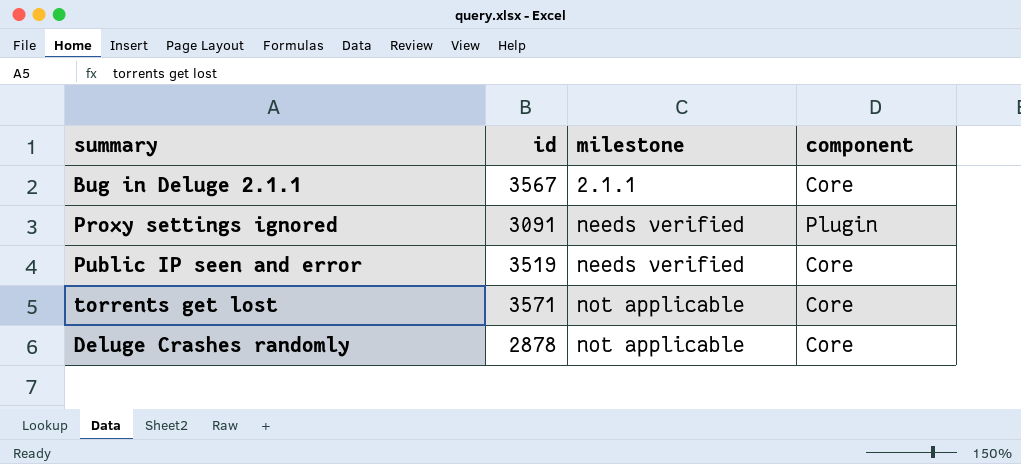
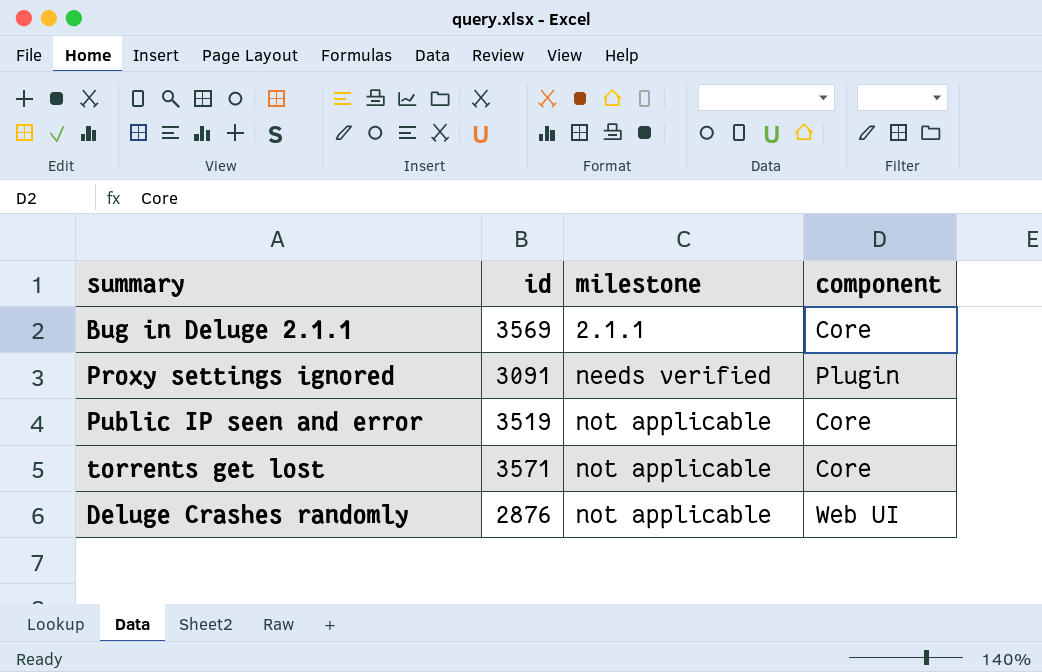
Bug in Deluge 2.1.1 | id: 3567 -> 3569
Public IP seen and error | milestone: needs verified -> not applicable
Deluge Crashes randomly | id: 2878 -> 2876
Deluge Crashes randomly | component: Core -> Web UI

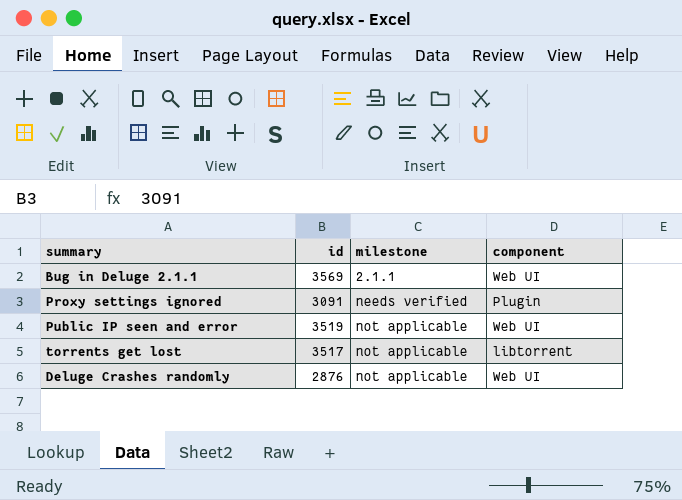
Bug in Deluge 2.1.1 | component: Core -> Web UI
Public IP seen and error | component: Core -> Web UI
torrents get lost | id: 3571 -> 3517
torrents get lost | component: Core -> libtorrent

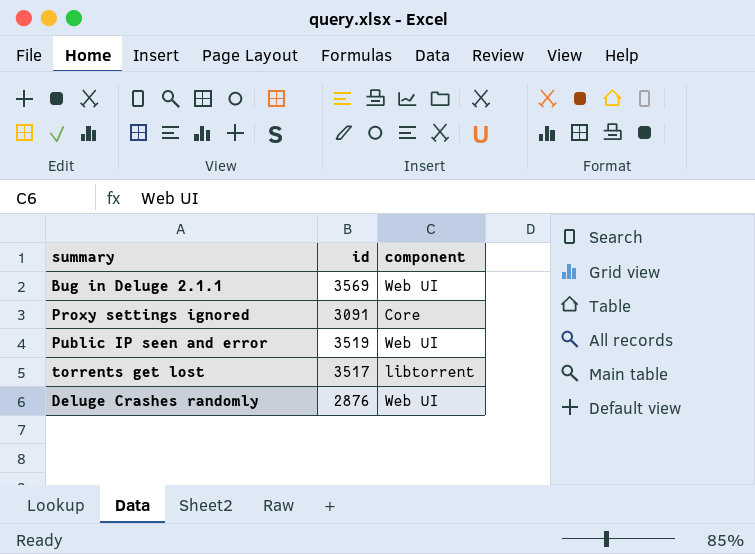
column milestone | position: 3 -> none
Proxy settings ignored | component: Plugin -> Core

